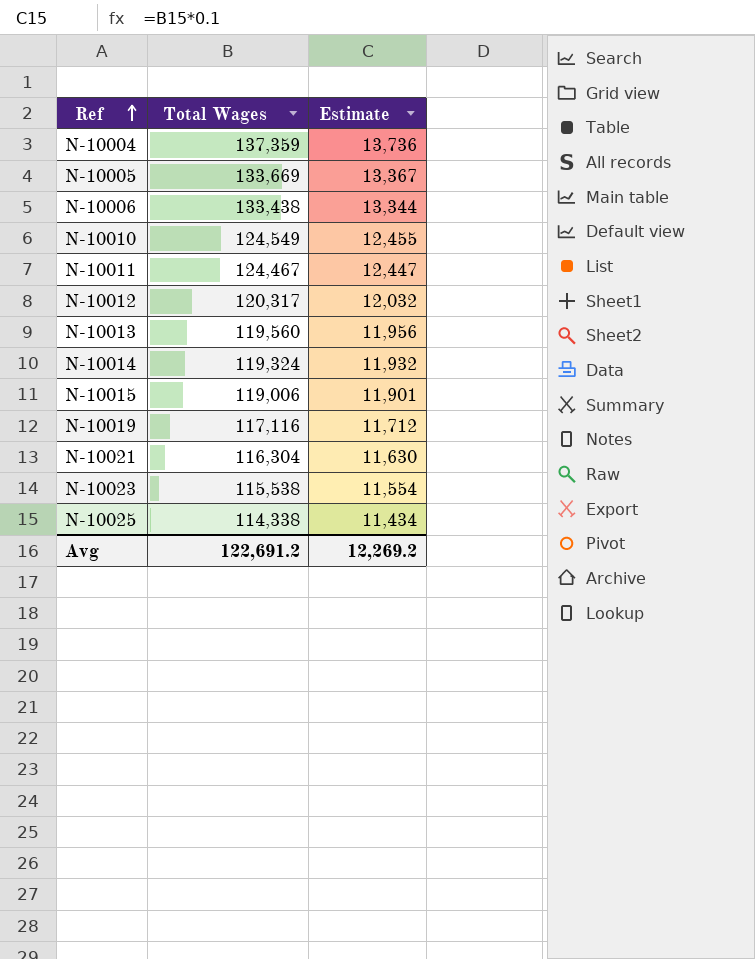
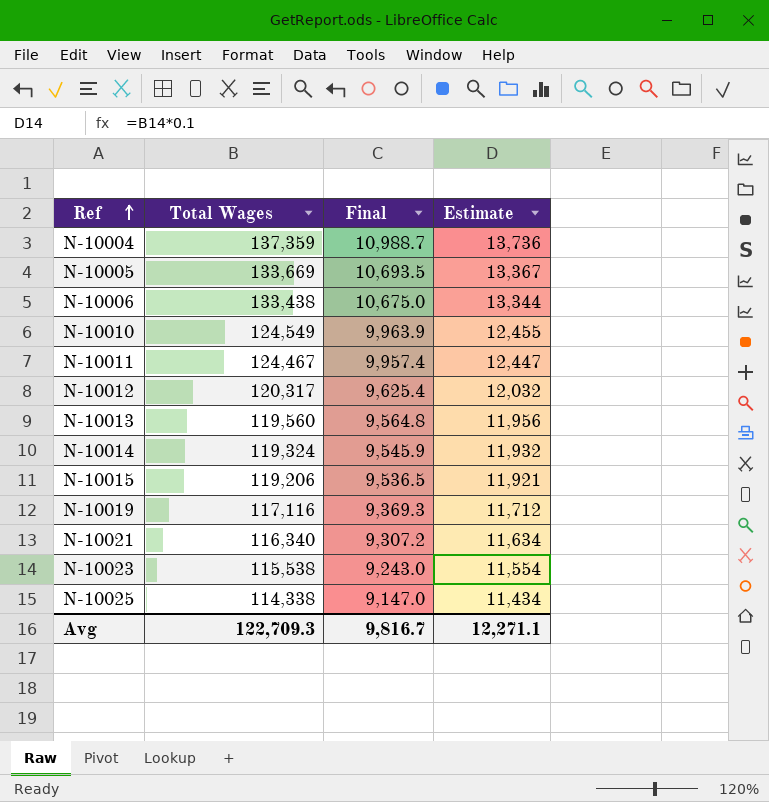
column Final | formula: none -> [Total Wages] * 0.08
N-10015 | Total Wages: 119,006 -> 119,206
N-10015 | Estimate: 11,901 -> 11,921
N-10021 | Total Wages: 116,304 -> 116,340
N-10021 | Estimate: 11,630 -> 11,634
Avg | Total Wages: 122,691.2 -> 122,709.3
Avg | Estimate: 12,269.2 -> 12,271.1

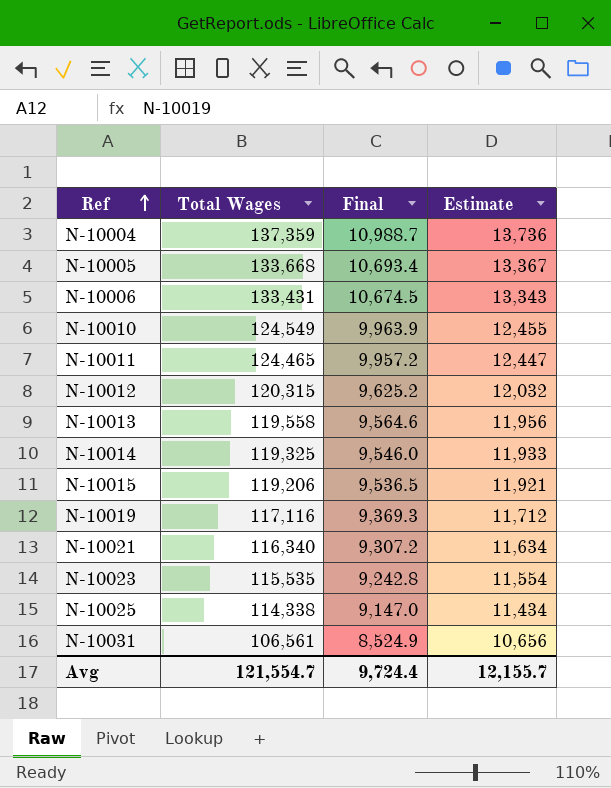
N-10005 | Total Wages: 133,669 -> 133,668
N-10005 | Final: 10,693.5 -> 10,693.4
N-10006 | Total Wages: 133,438 -> 133,431
N-10006 | Final: 10,675.0 -> 10,674.5
N-10006 | Estimate: 13,344 -> 13,343
N-10011 | Total Wages: 124,467 -> 124,465
N-10011 | Final: 9,957.4 -> 9,957.2
N-10012 | Total Wages: 120,317 -> 120,315
N-10012 | Final: 9,625.4 -> 9,625.2
N-10013 | Total Wages: 119,560 -> 119,558
N-10013 | Final: 9,564.8 -> 9,564.6
N-10014 | Total Wages: 119,324 -> 119,325
N-10014 | Final: 9,545.9 -> 9,546.0
N-10014 | Estimate: 11,932 -> 11,933
N-10023 | Total Wages: 115,538 -> 115,535
N-10023 | Final: 9,243.0 -> 9,242.8
row N-10031: none -> 106,561 | 8,524.9 | 10,656
Avg | Total Wages: 122,709.3 -> 121,554.7
Avg | Final: 9,816.7 -> 9,724.4
Avg | Estimate: 12,271.1 -> 12,155.7

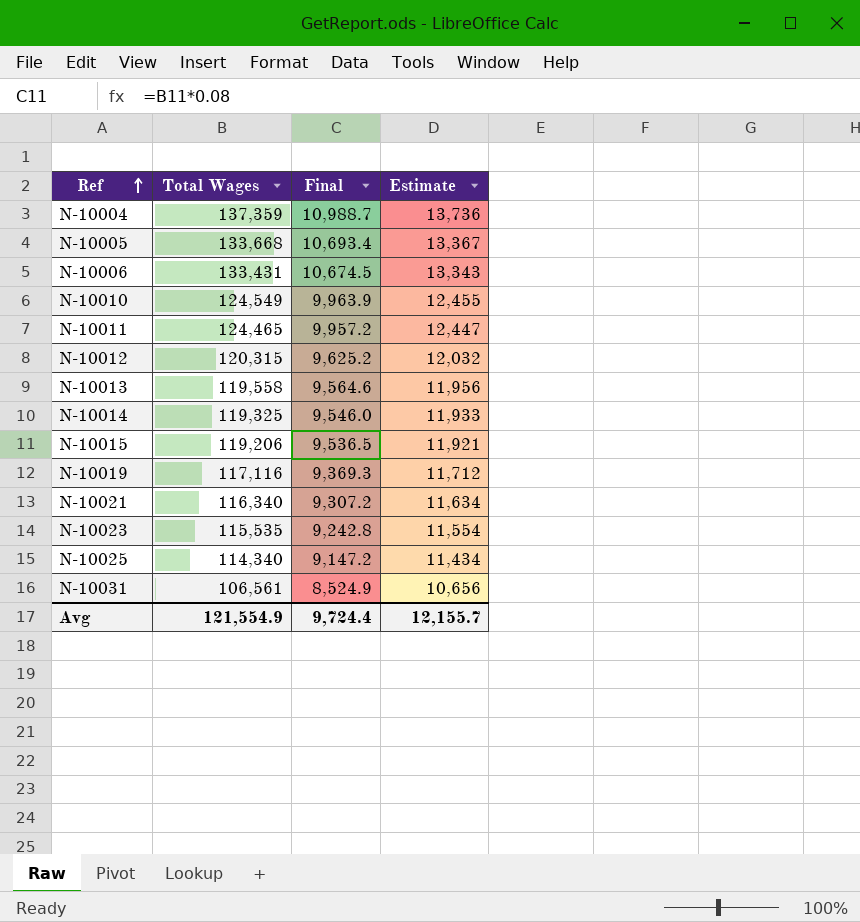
N-10025 | Total Wages: 114,338 -> 114,340
N-10025 | Final: 9,147.0 -> 9,147.2
Avg | Total Wages: 121,554.7 -> 121,554.9

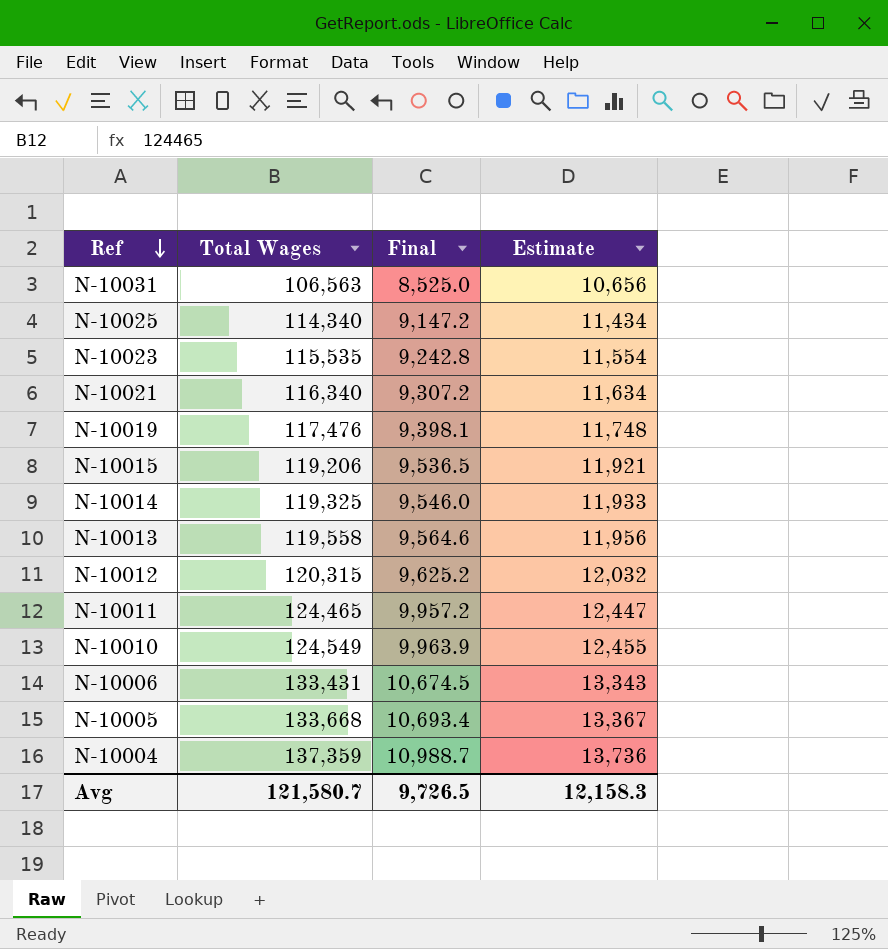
row order: Ref ascending -> Ref descending
N-10031 | Total Wages: 106,561 -> 106,563
N-10031 | Final: 8,524.9 -> 8,525.0
N-10019 | Total Wages: 117,116 -> 117,476
N-10019 | Final: 9,369.3 -> 9,398.1
N-10019 | Estimate: 11,712 -> 11,748
Avg | Total Wages: 121,554.9 -> 121,580.7
Avg | Final: 9,724.4 -> 9,726.5
Avg | Estimate: 12,155.7 -> 12,158.3

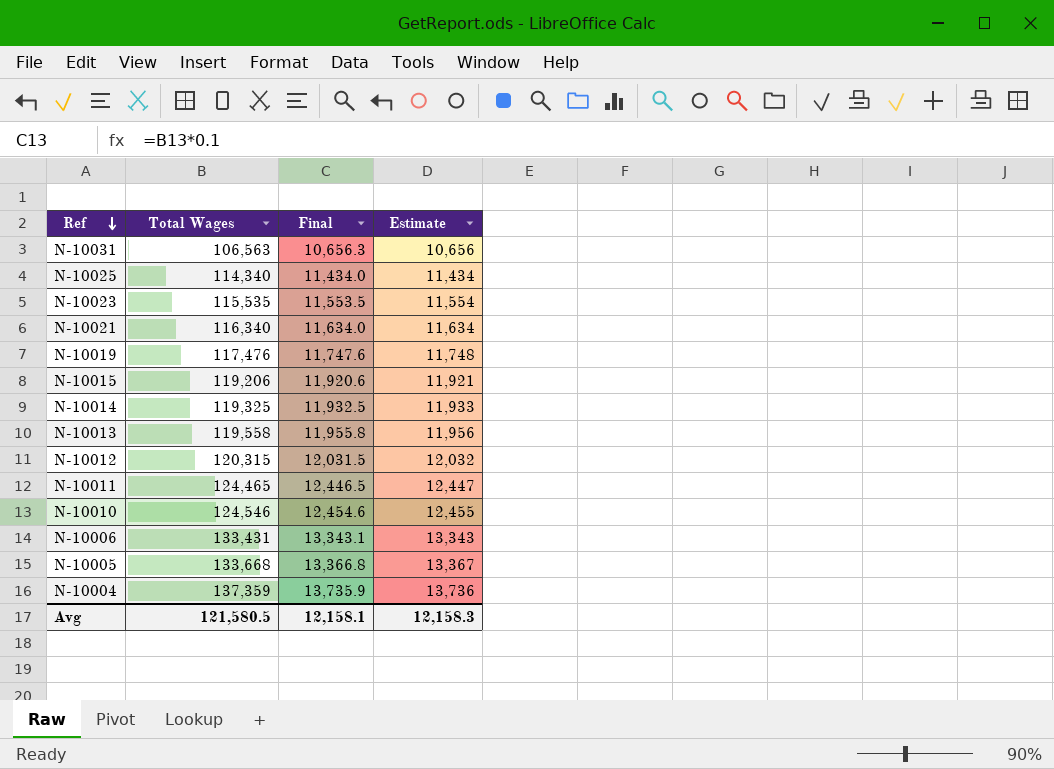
column Final | formula: [Total Wages] * 0.08 -> [Total Wages] * 0.1
N-10010 | Total Wages: 124,549 -> 124,546
Avg | Total Wages: 121,580.7 -> 121,580.5
Avg | Final: 9,726.5 -> 12,158.1

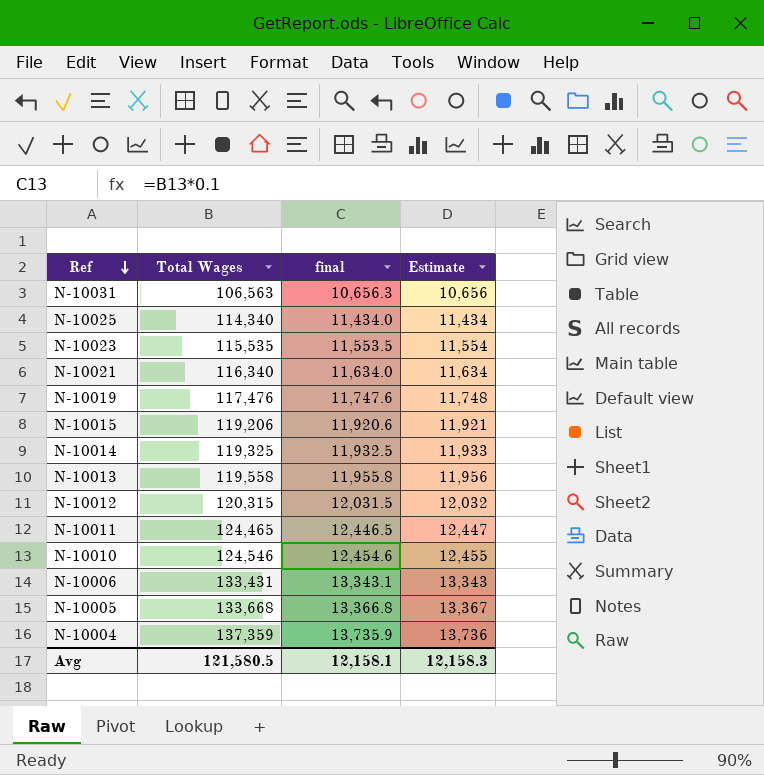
column name: Final -> final

